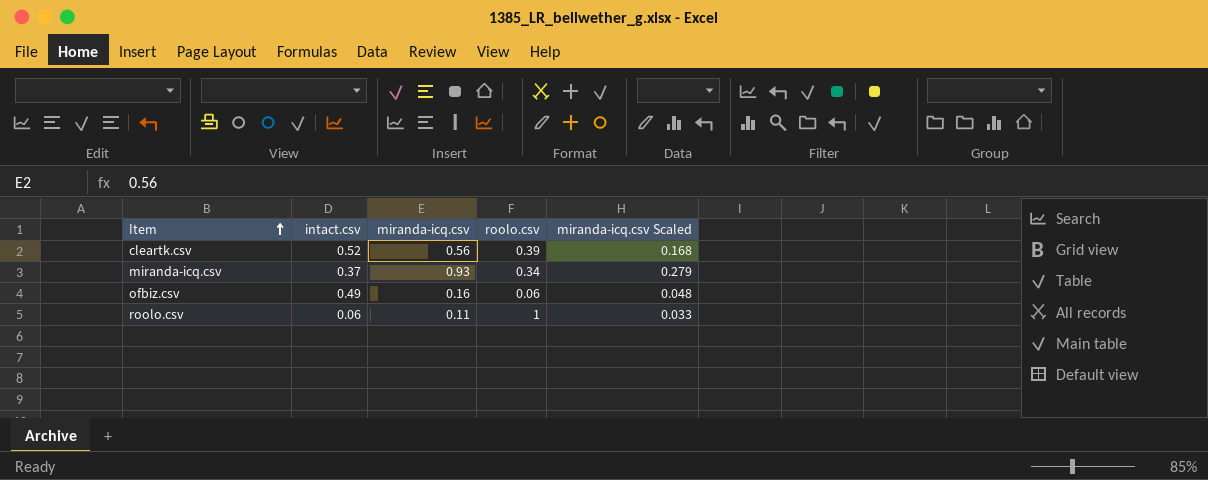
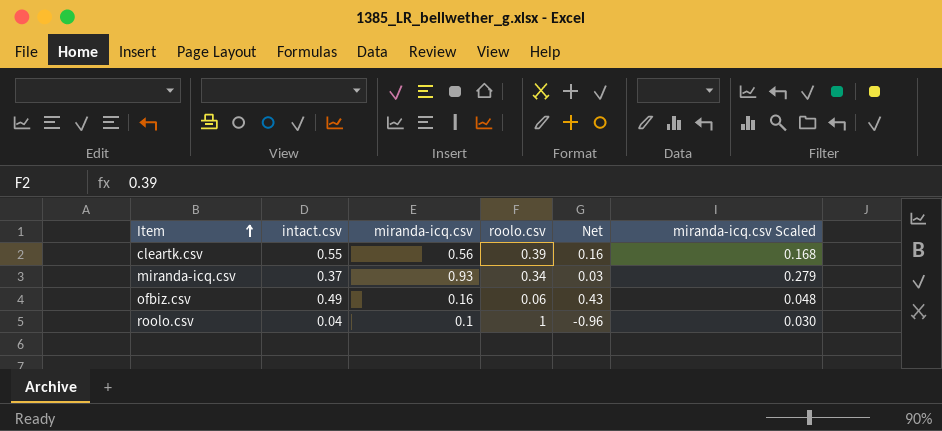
column Net | formula: none -> [intact.csv] - [roolo.csv]
cleartk.csv | intact.csv: 0.52 -> 0.55
roolo.csv | intact.csv: 0.06 -> 0.04
roolo.csv | miranda-icq.csv: 0.11 -> 0.1
roolo.csv | miranda-icq.csv Scaled: 0.033 -> 0.030

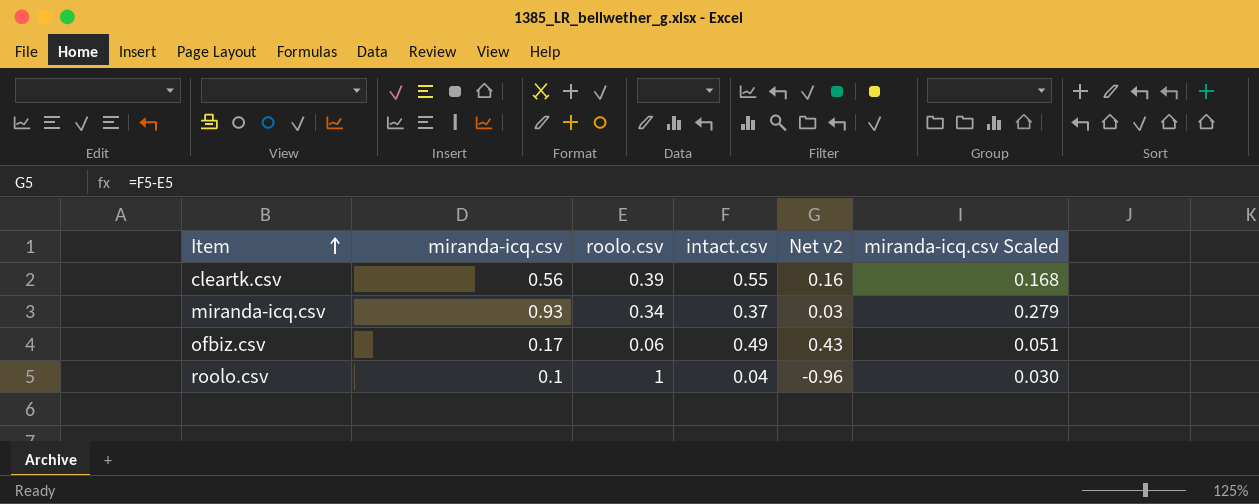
column intact.csv | position: 2 -> 4
column name: Net -> Net v2
ofbiz.csv | miranda-icq.csv: 0.16 -> 0.17
ofbiz.csv | miranda-icq.csv Scaled: 0.048 -> 0.051

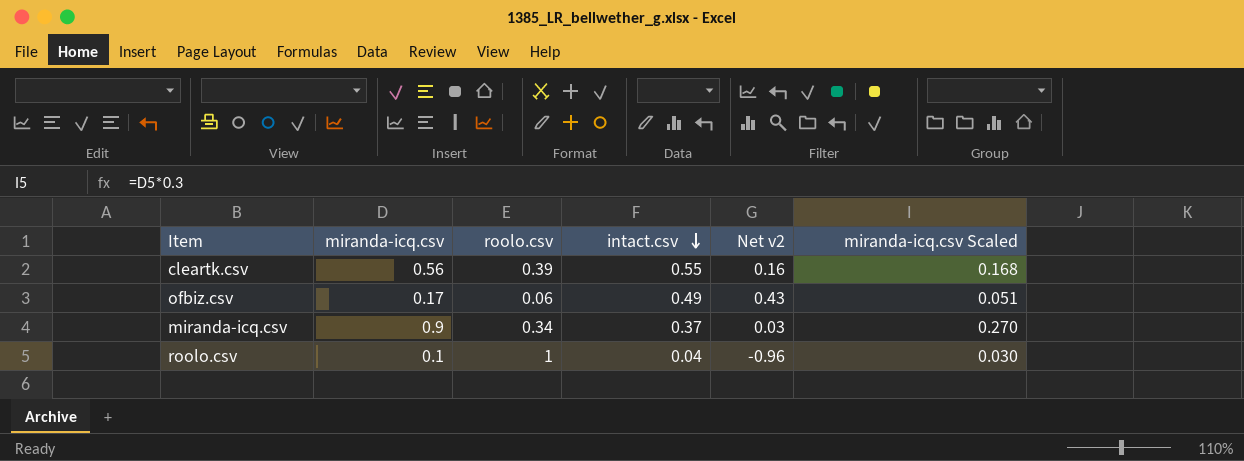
row order: Item ascending -> intact.csv descending
miranda-icq.csv | miranda-icq.csv: 0.93 -> 0.9
miranda-icq.csv | miranda-icq.csv Scaled: 0.279 -> 0.270

